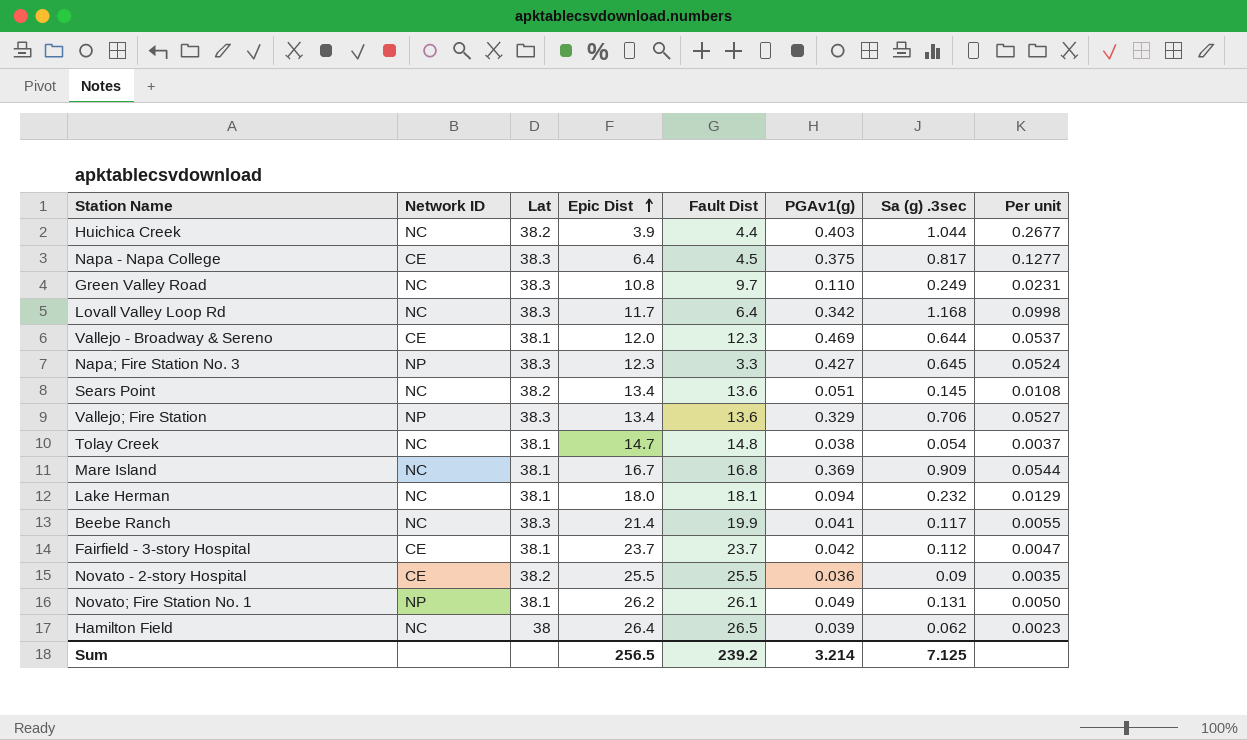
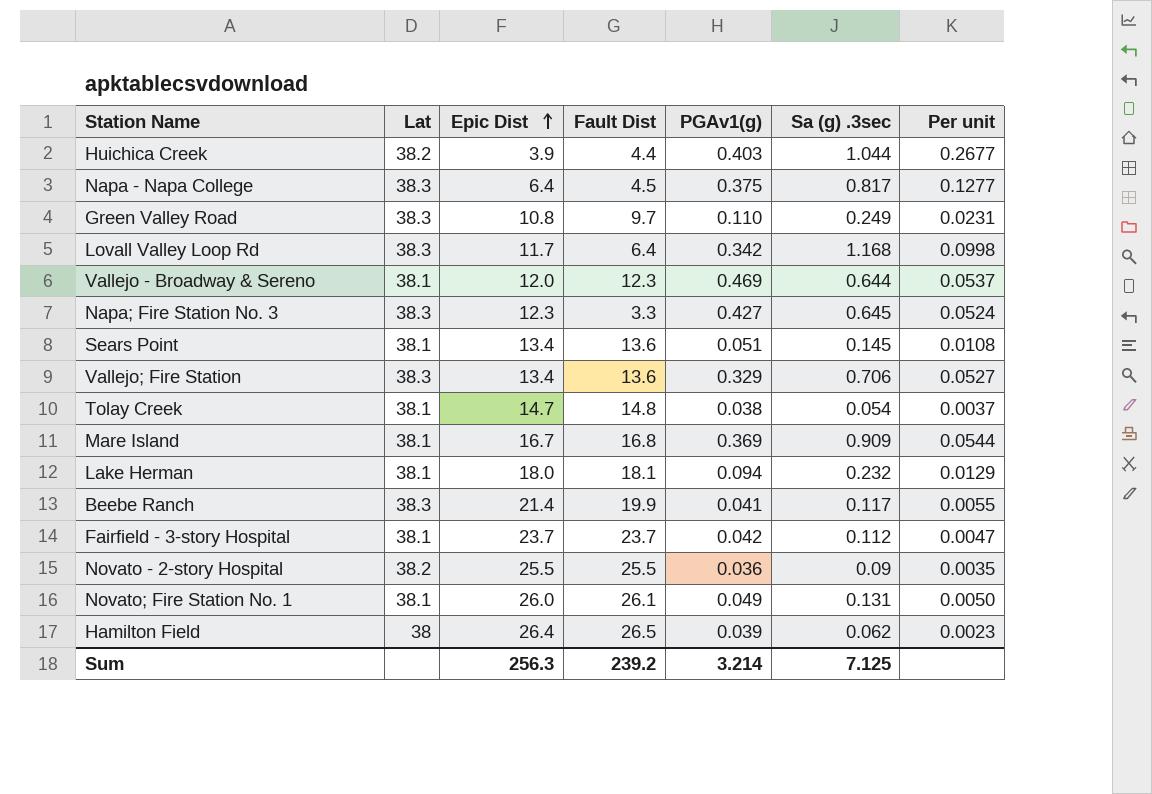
column Network ID | position: 2 -> none
Sears Point | Lat: 38.2 -> 38.1
Novato; Fire Station No. 1 | Epic Dist: 26.2 -> 26.0
Sum | Epic Dist: 256.5 -> 256.3

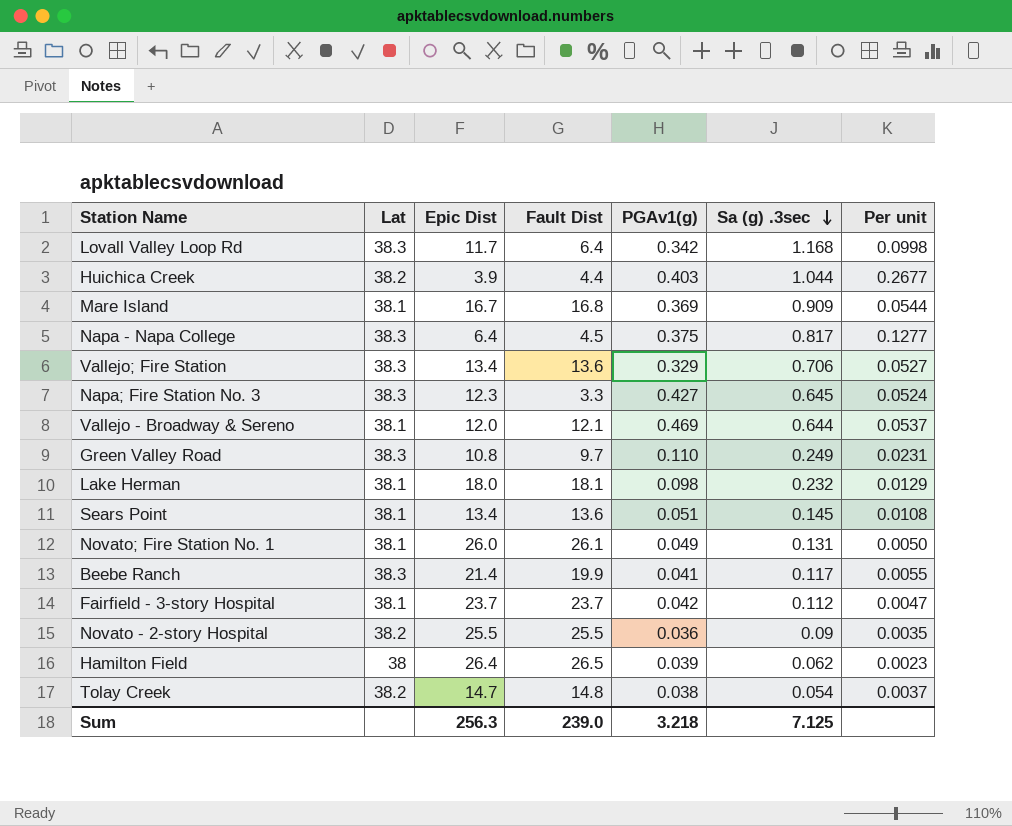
row order: Epic Dist ascending -> Sa (g) .3sec descending
Vallejo - Broadway & Sereno | Fault Dist: 12.3 -> 12.1
Lake Herman | PGAv1(g): 0.094 -> 0.098
Tolay Creek | Lat: 38.1 -> 38.2
Sum | Fault Dist: 239.2 -> 239.0
Sum | PGAv1(g): 3.214 -> 3.218

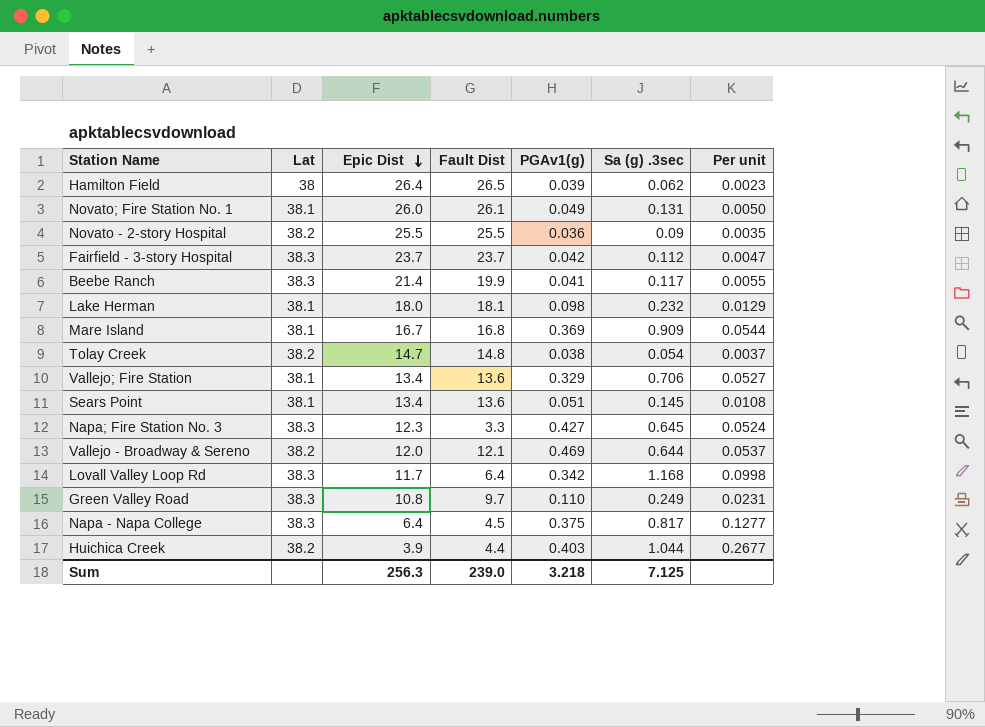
row order: Sa (g) .3sec descending -> Epic Dist descending
Fairfield - 3-story Hospital | Lat: 38.1 -> 38.3
Vallejo; Fire Station | Lat: 38.3 -> 38.1
Vallejo - Broadway & Sereno | Lat: 38.1 -> 38.2

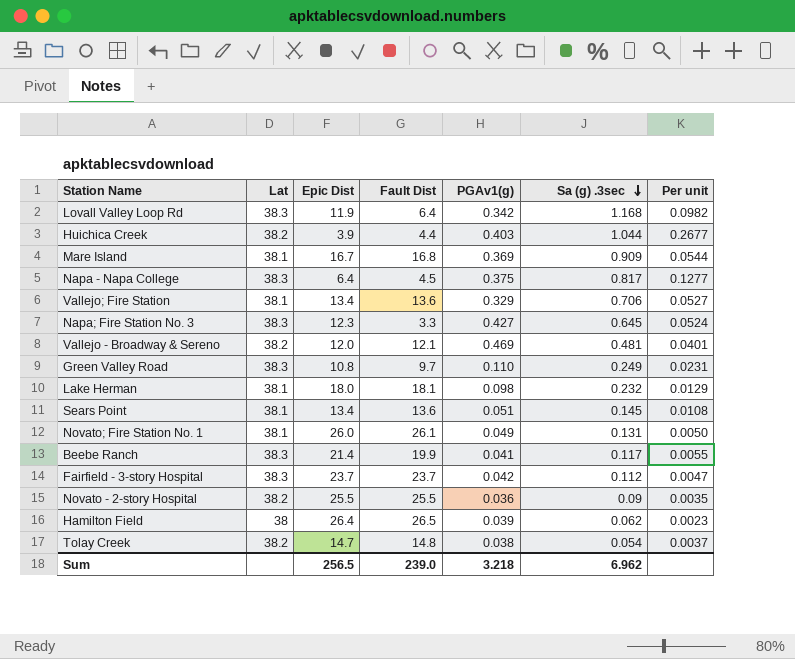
row order: Epic Dist descending -> Sa (g) .3sec descending
Lovall Valley Loop Rd | Epic Dist: 11.7 -> 11.9
Lovall Valley Loop Rd | Per unit: 0.0998 -> 0.0982
Vallejo - Broadway & Sereno | Sa (g) .3sec: 0.644 -> 0.481
Vallejo - Broadway & Sereno | Per unit: 0.0537 -> 0.0401
Sum | Epic Dist: 256.3 -> 256.5
Sum | Sa (g) .3sec: 7.125 -> 6.962

